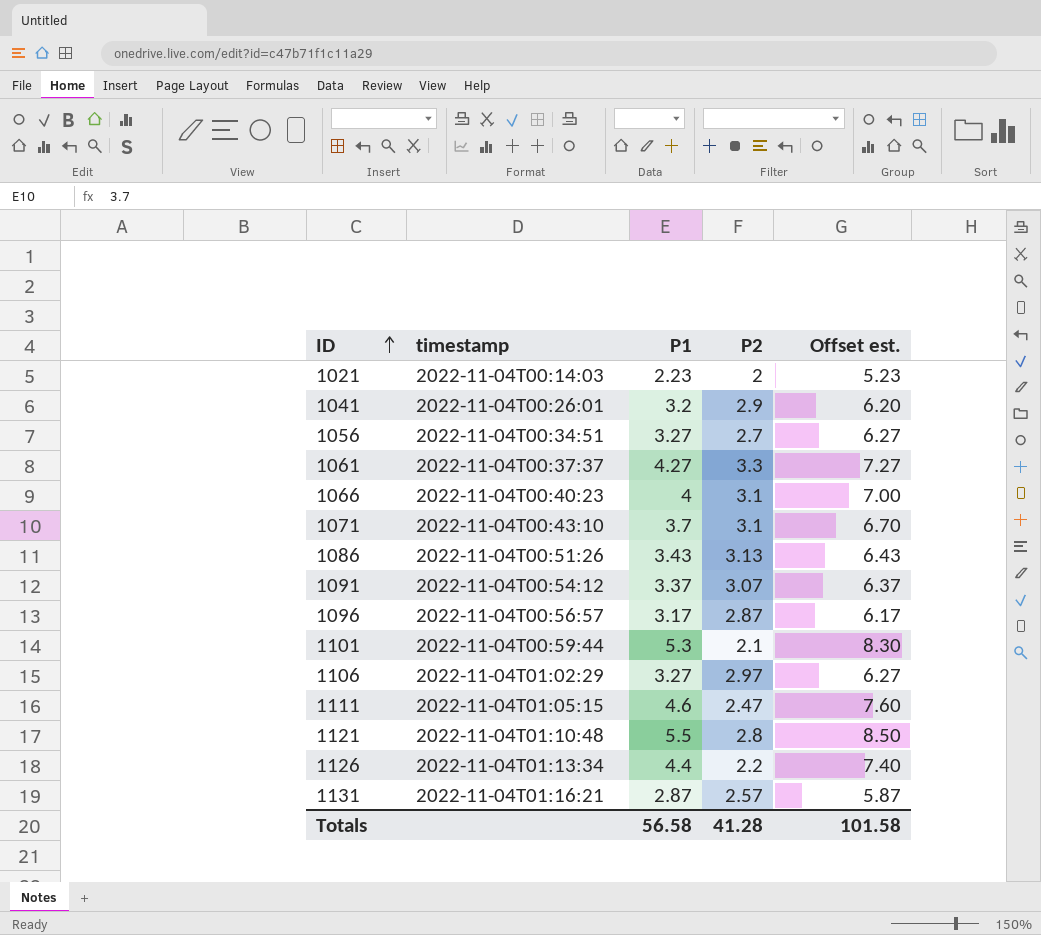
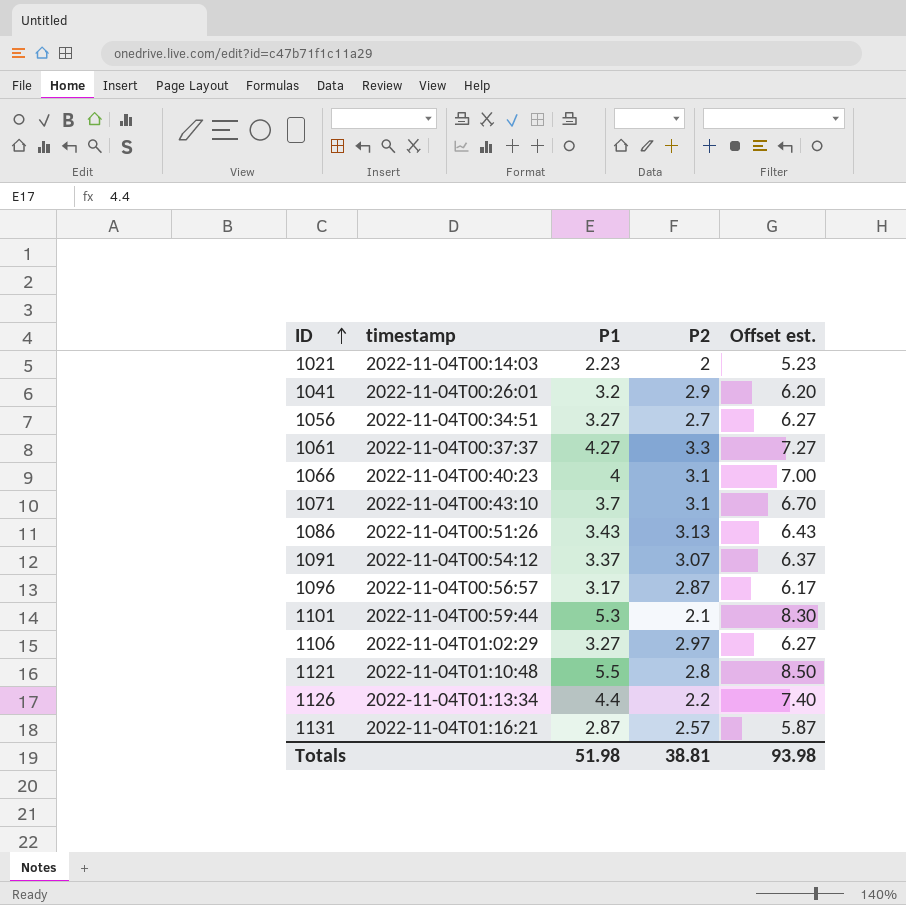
row 1111: 2022-11-04T01:05:15 | 4.6 | 2.47 | 7.60 -> none
Totals | P1: 56.58 -> 51.98
Totals | P2: 41.28 -> 38.81
Totals | Offset est.: 101.58 -> 93.98

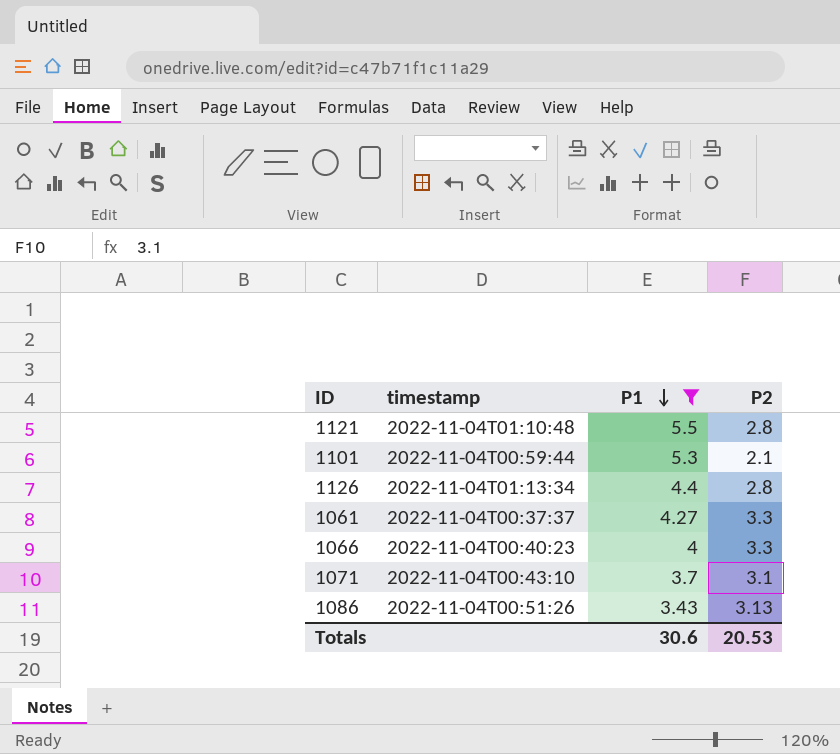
filter: none -> P1 >= 3.43
row order: ID ascending -> P1 descending
column Offset est. | formula: [P1] + 3 -> none
1126 | P2: 2.2 -> 2.8
1066 | P2: 3.1 -> 3.3
Totals | P1: 51.98 -> 30.6
Totals | P2: 38.81 -> 20.53

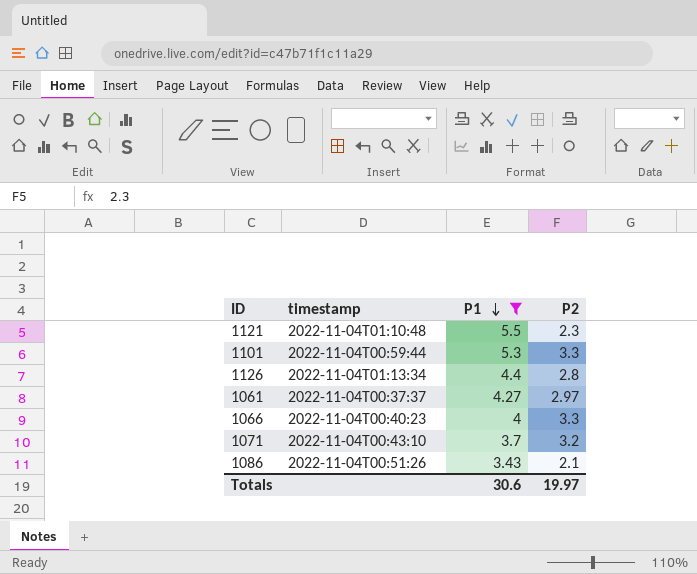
1121 | P2: 2.8 -> 2.3
1101 | P2: 2.1 -> 3.3
1061 | P2: 3.3 -> 2.97
1071 | P2: 3.1 -> 3.2
1086 | P2: 3.13 -> 2.1
Totals | P2: 20.53 -> 19.97

